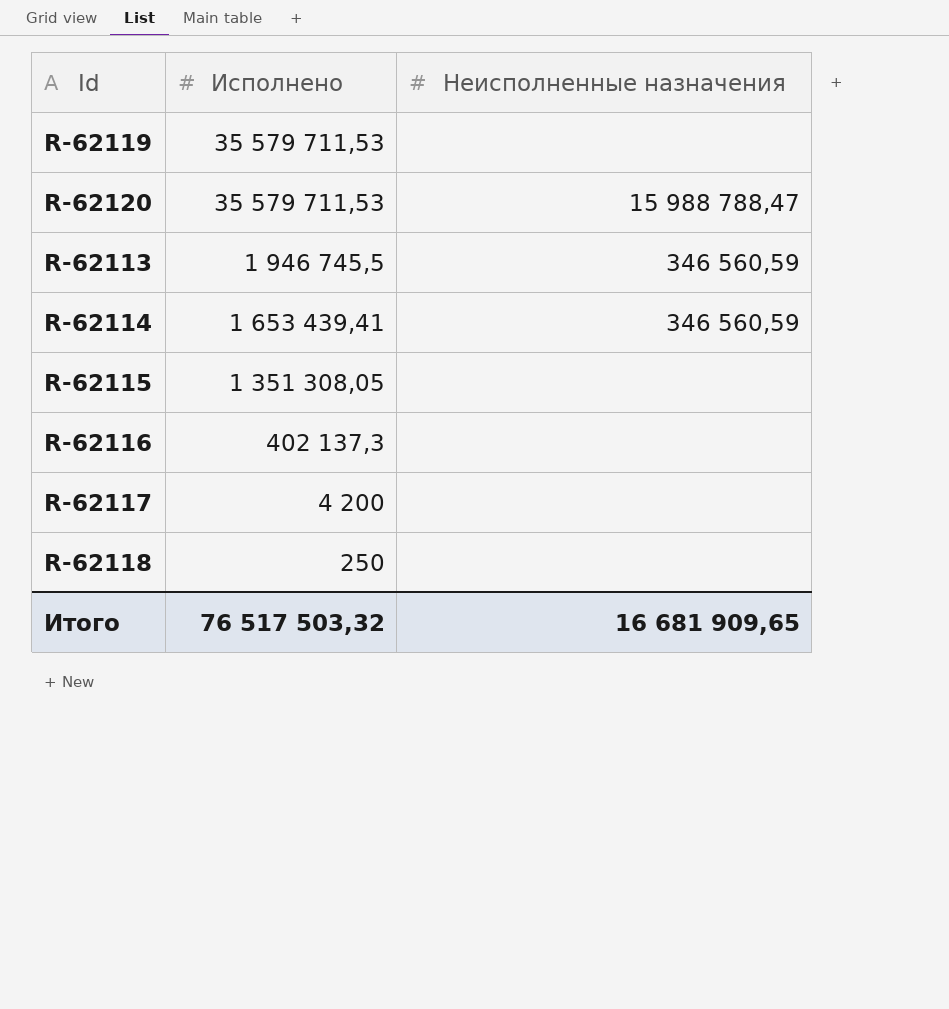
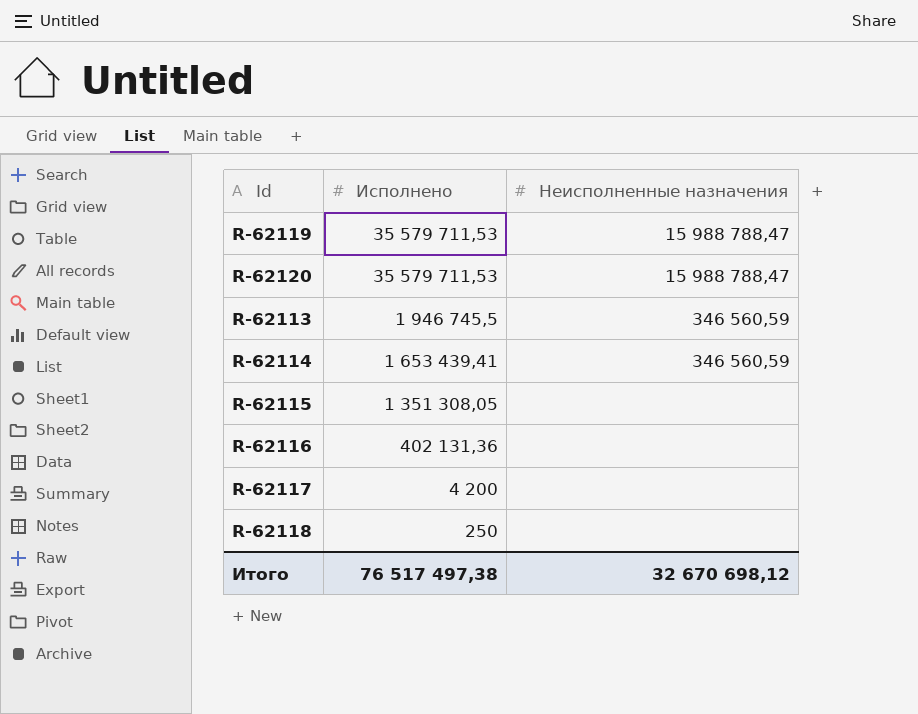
R-62119 | Неисполненные назначения: none -> 15 988 788,47
R-62116 | Исполнено: 402 137,3 -> 402 131,36
Итого | Исполнено: 76 517 503,32 -> 76 517 497,38
Итого | Неисполненные назначения: 16 681 909,65 -> 32 670 698,12

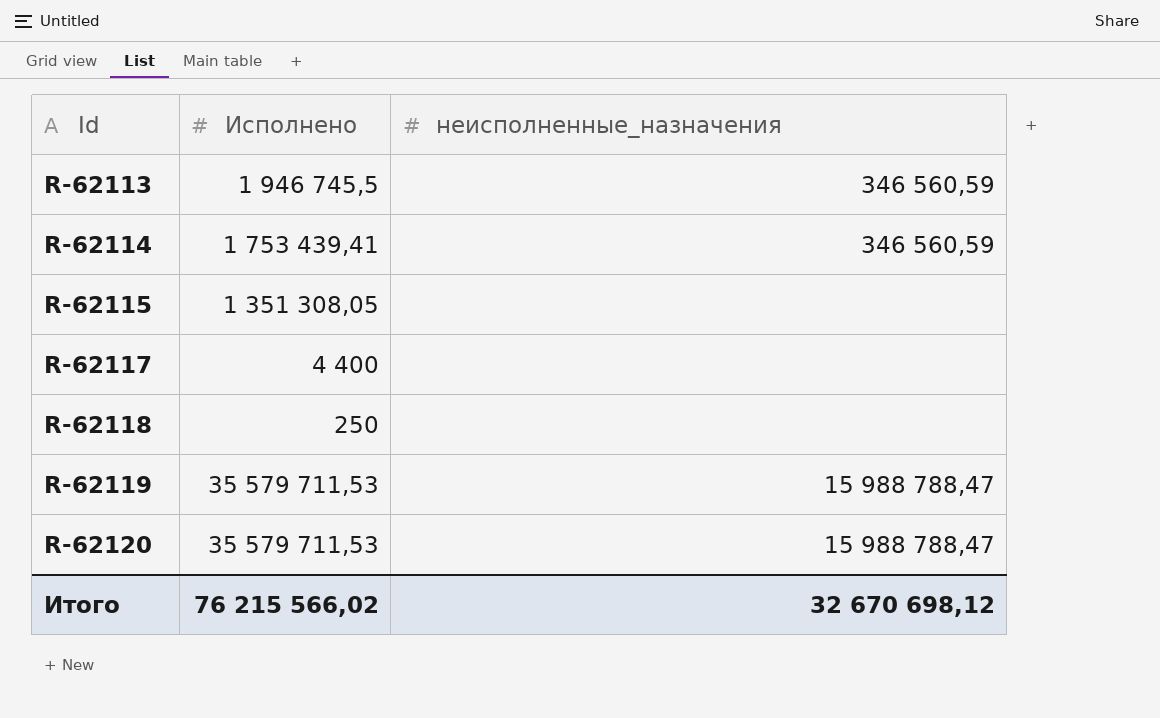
row order: Исполнено descending -> Id ascending
column name: Неисполненные назначения -> неисполненные_назначения
row R-62116: 402 131,36 | none -> none
R-62114 | Исполнено: 1 653 439,41 -> 1 753 439,41
R-62117 | Исполнено: 4 200 -> 4 400
Итого | Исполнено: 76 517 497,38 -> 76 215 566,02

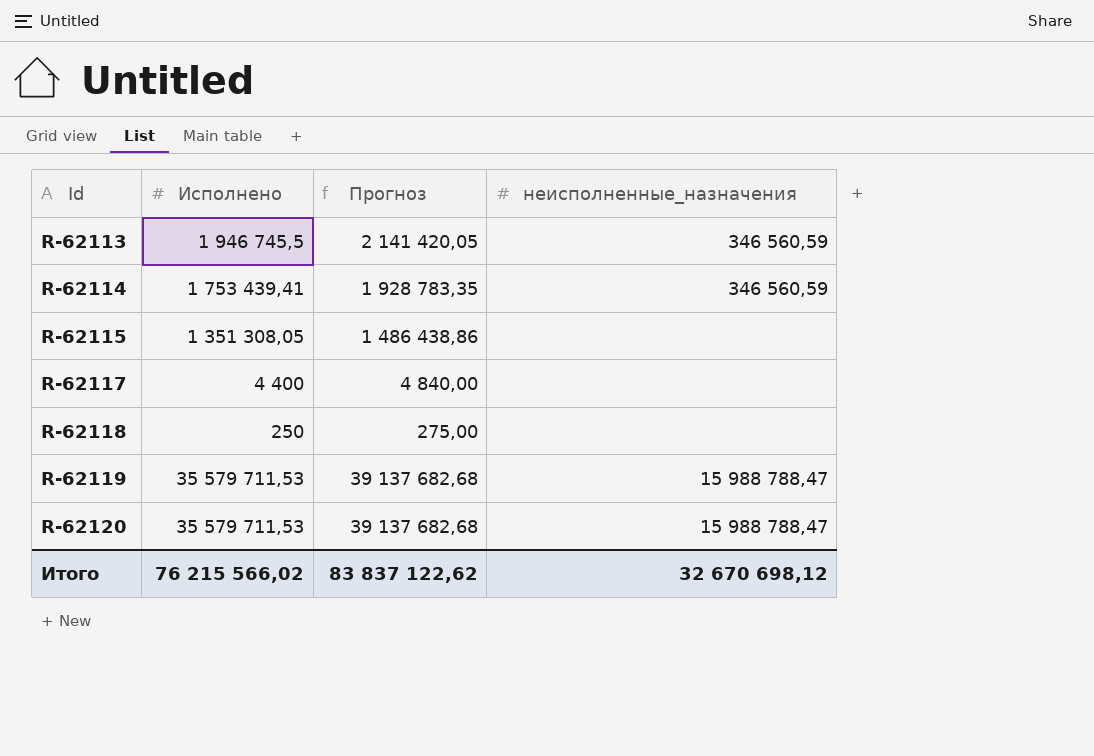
column Прогноз | formula: none -> [Исполнено] * 1,1

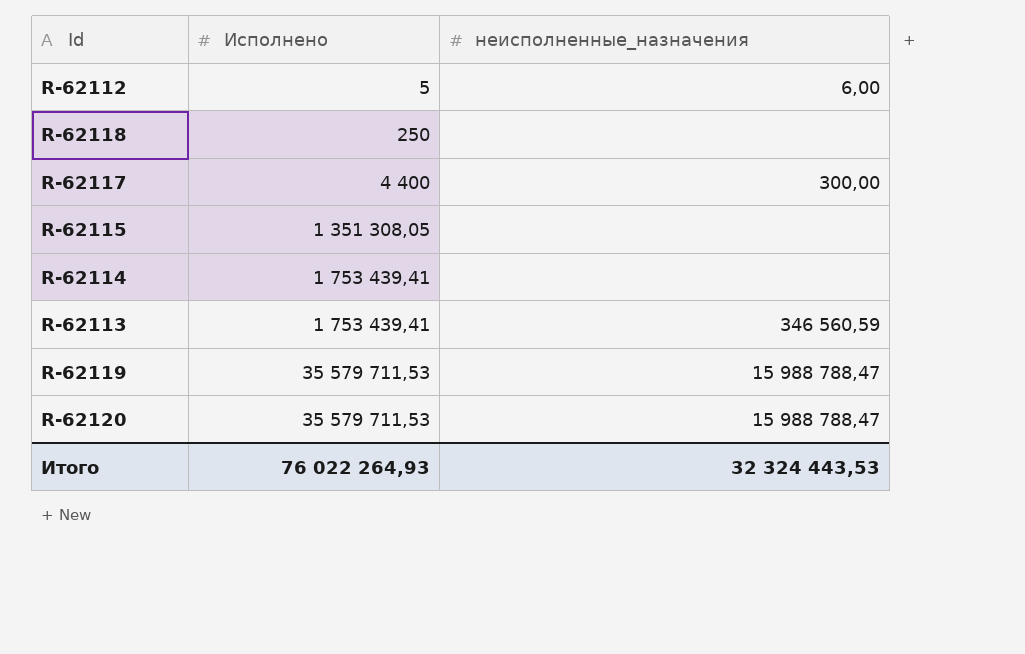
row order: Id ascending -> Исполнено ascending
column Прогноз | formula: [Исполнено] * 1,1 -> none
row R-62112: none -> 5 | 6,00
R-62117 | неисполненные_назначения: none -> 300,00
R-62114 | неисполненные_назначения: 346 560,59 -> none
R-62113 | Исполнено: 1 946 745,5 -> 1 753 439,41
Итого | Исполнено: 76 215 566,02 -> 76 022 264,93
Итого | неисполненные_назначения: 32 670 698,12 -> 32 324 443,53

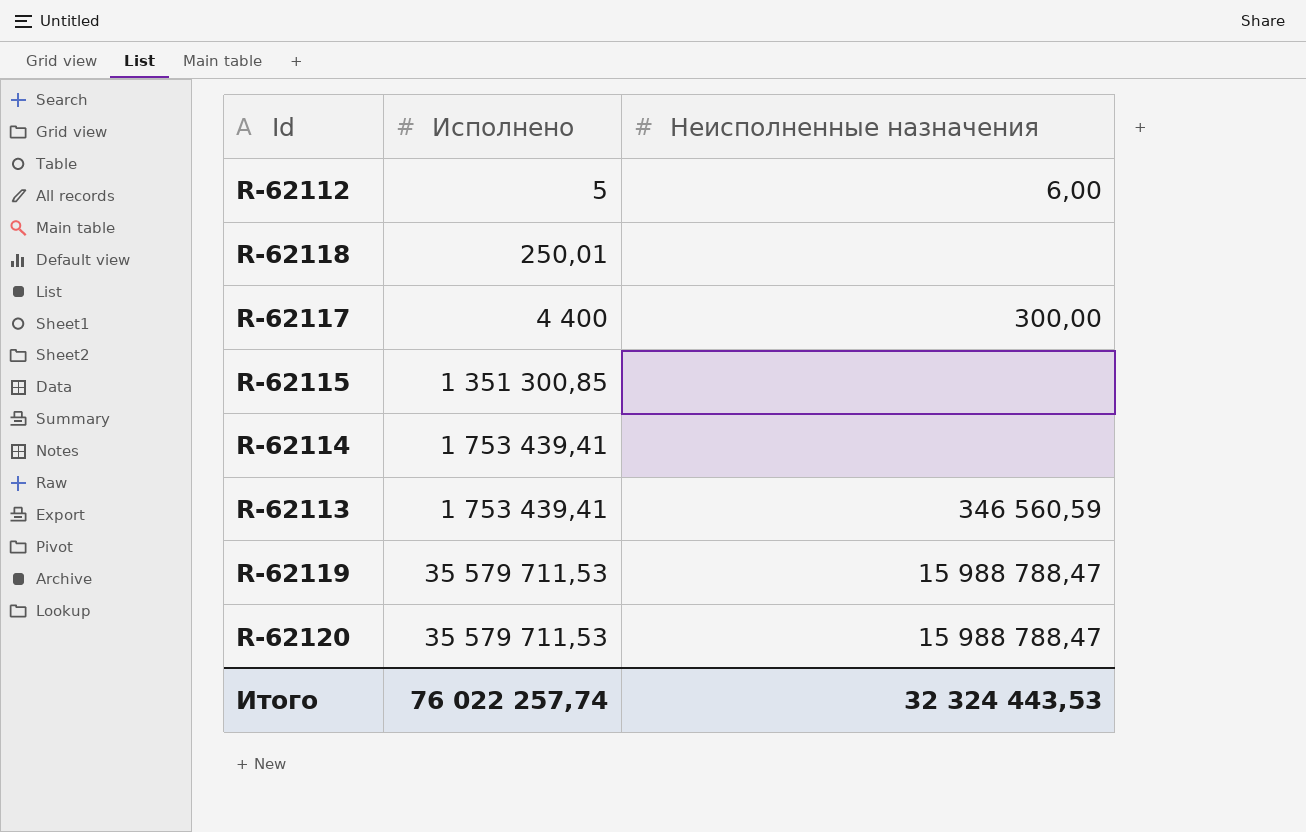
column name: неисполненные_назначения -> Неисполненные назначения
R-62118 | Исполнено: 250 -> 250,01
R-62115 | Исполнено: 1 351 308,05 -> 1 351 300,85
Итого | Исполнено: 76 022 264,93 -> 76 022 257,74

